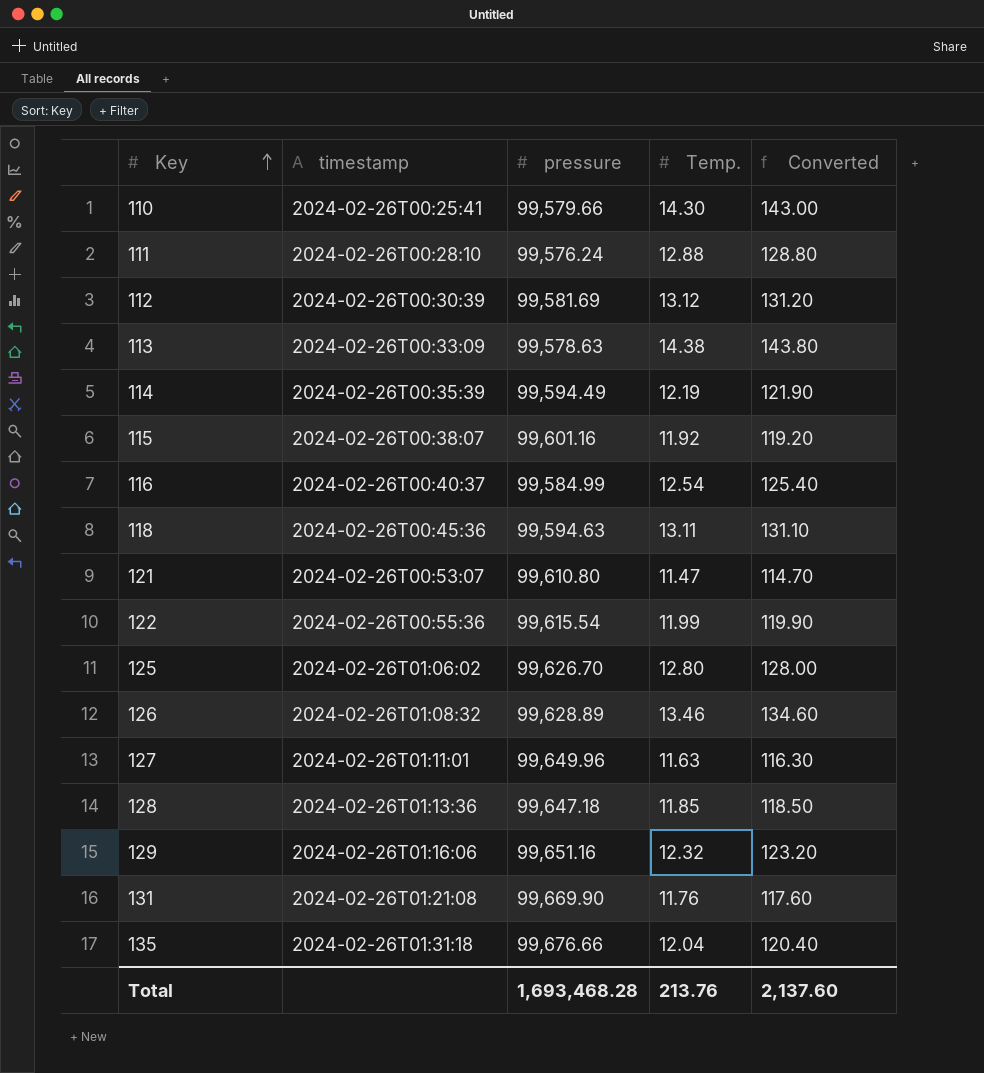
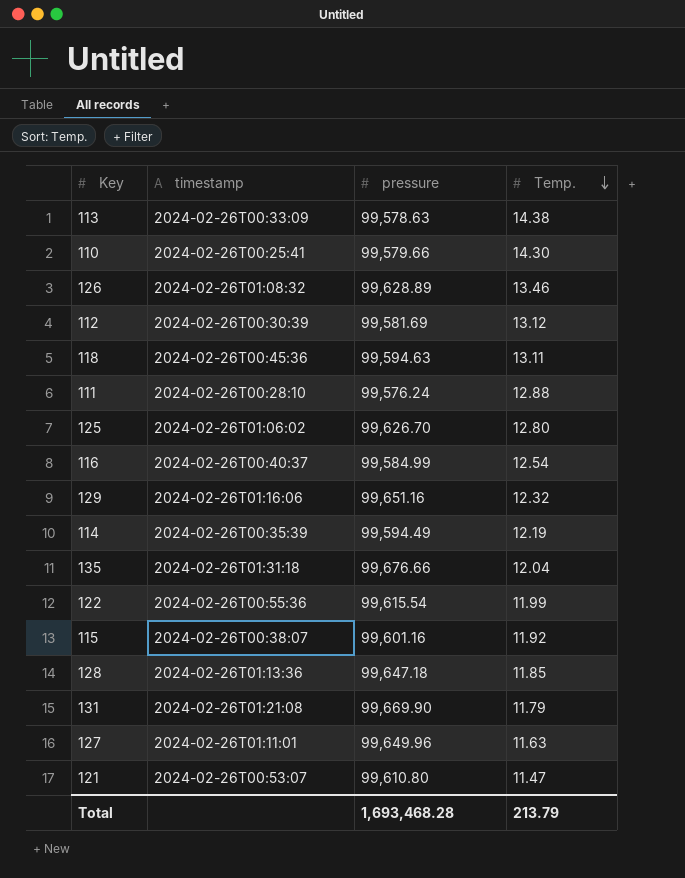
row order: Key ascending -> Temp. descending
column Converted | formula: [Temp.] * 10 -> none
131 | Temp.: 11.76 -> 11.79
Total | Temp.: 213.76 -> 213.79

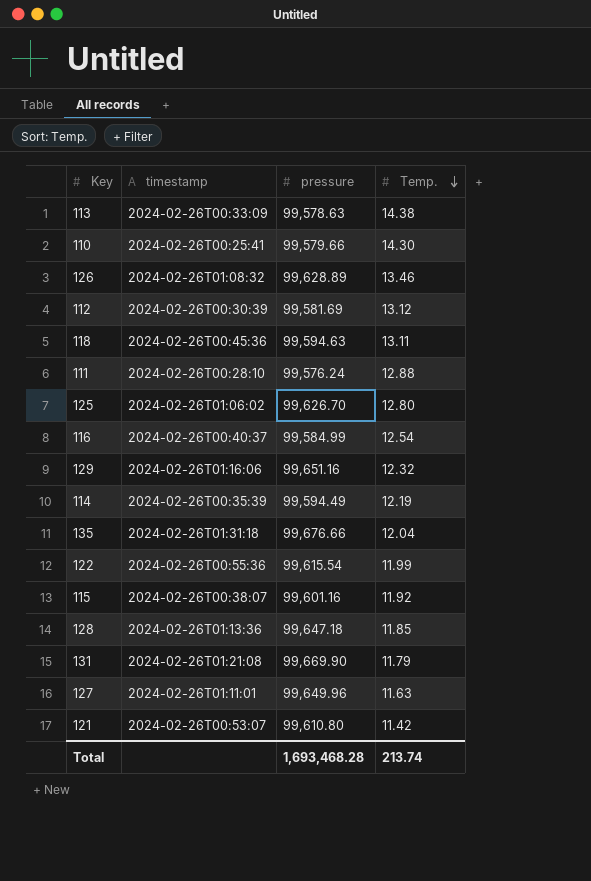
121 | Temp.: 11.47 -> 11.42
Total | Temp.: 213.79 -> 213.74

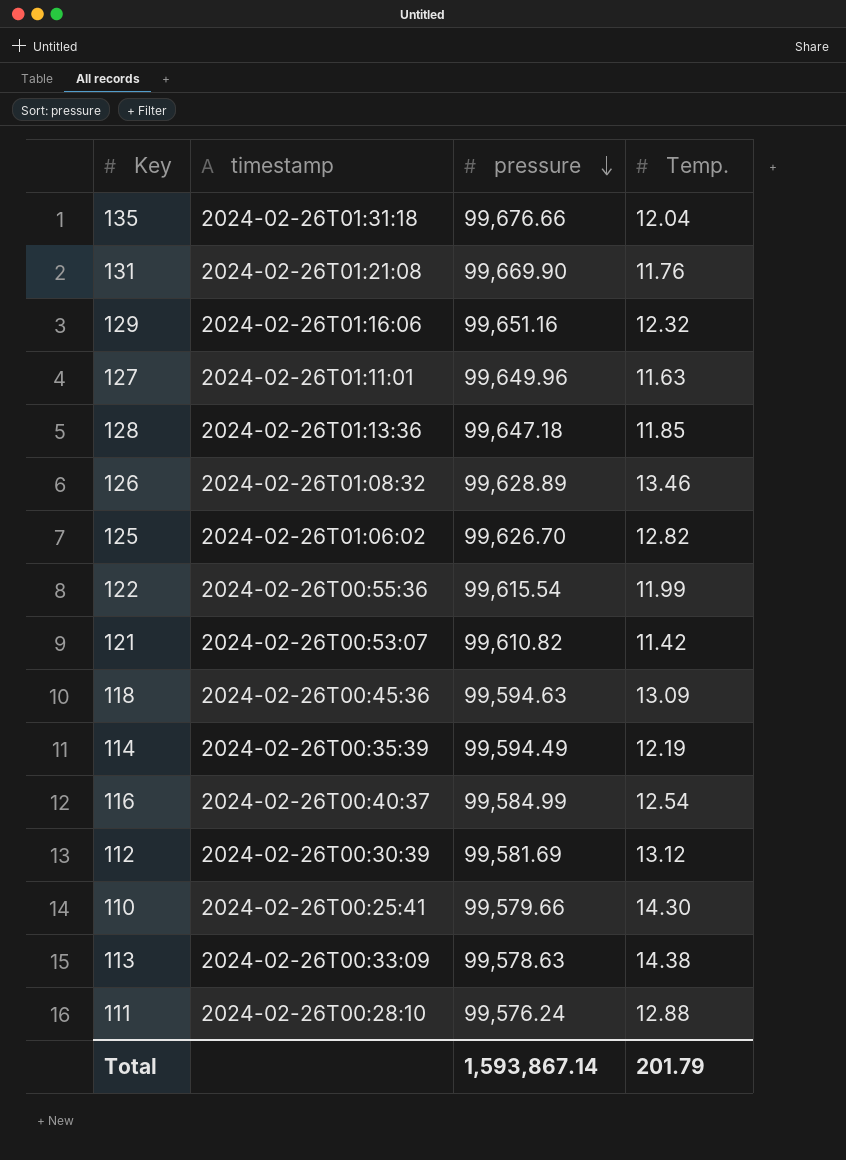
row order: Temp. descending -> pressure descending
row 115: 2024-02-26T00:38:07 | 99,601.16 | 11.92 -> none
131 | Temp.: 11.79 -> 11.76
125 | Temp.: 12.80 -> 12.82
121 | pressure: 99,610.80 -> 99,610.82
118 | Temp.: 13.11 -> 13.09
Total | pressure: 1,693,468.28 -> 1,593,867.14
Total | Temp.: 213.74 -> 201.79

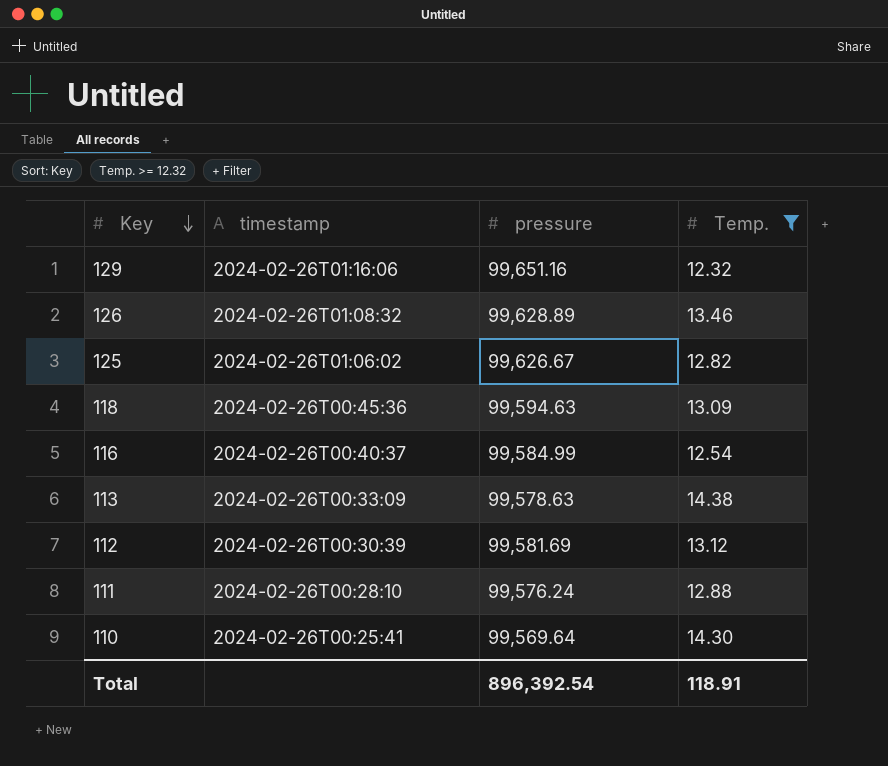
filter: none -> Temp. >= 12.32
row order: pressure descending -> Key descending
125 | pressure: 99,626.70 -> 99,626.67
110 | pressure: 99,579.66 -> 99,569.64
Total | pressure: 1,593,867.14 -> 896,392.54
Total | Temp.: 201.79 -> 118.91

